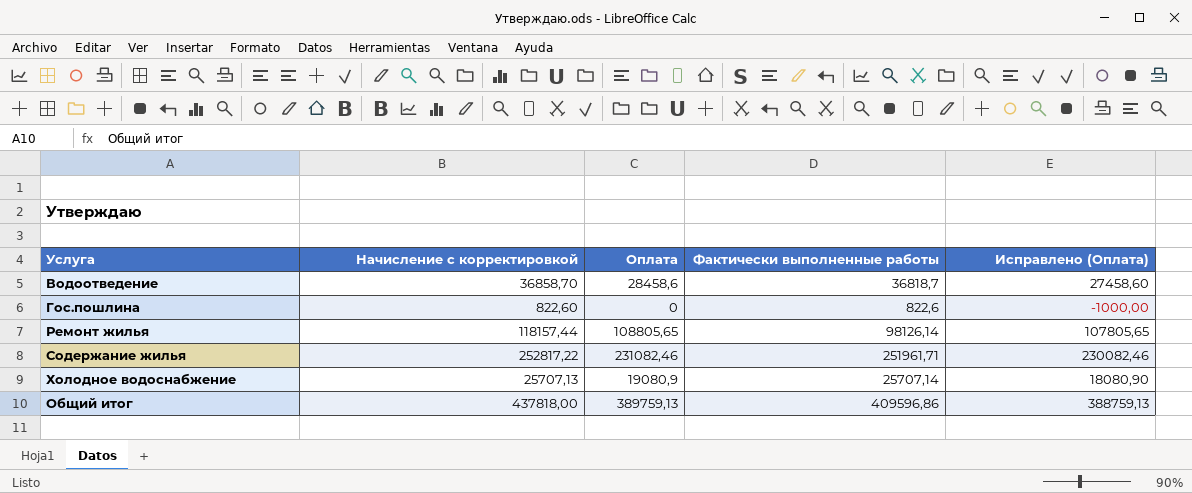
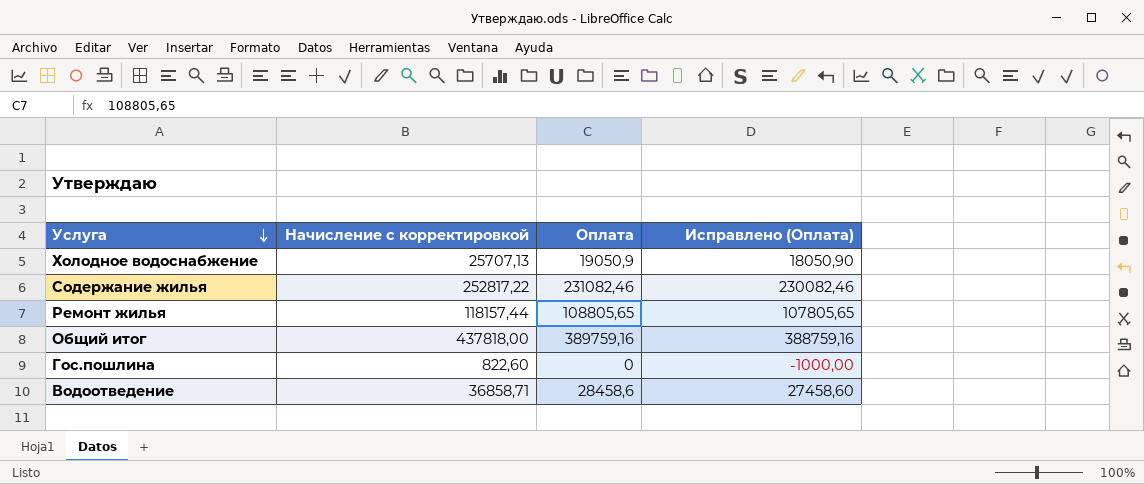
row order: none -> Услуга descending
column Фактически выполненные работы | position: 4 -> none
Холодное водоснабжение | Оплата: 19080,9 -> 19050,9
Холодное водоснабжение | Исправлено (Оплата): 18080,90 -> 18050,90
Общий итог | Оплата: 389759,13 -> 389759,16
Общий итог | Исправлено (Оплата): 388759,13 -> 388759,16
Водоотведение | Начисление с корректировкой: 36858,70 -> 36858,71

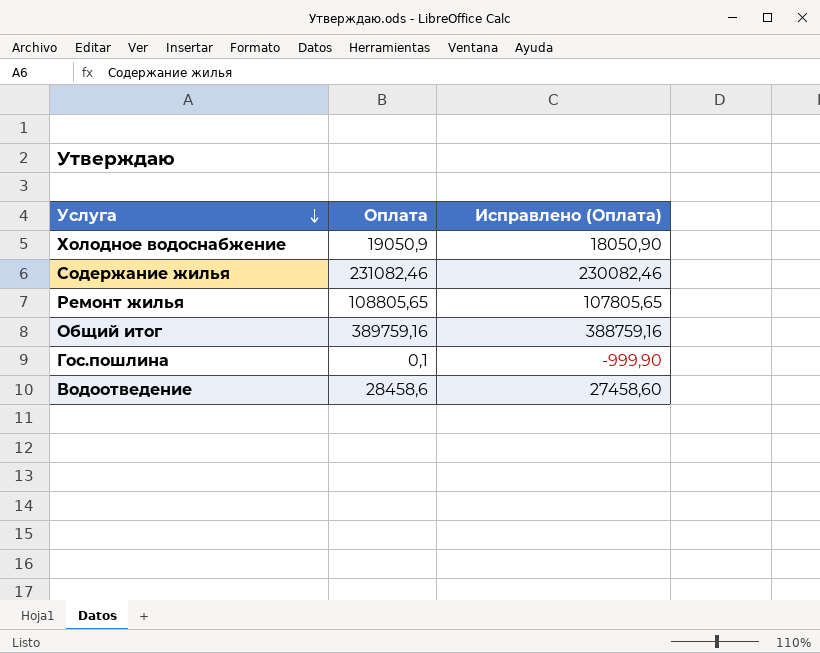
column Начисление с корректировкой | position: 2 -> none
Гос.пошлина | Оплата: 0 -> 0,1
Гос.пошлина | Исправлено (Оплата): -1000,00 -> -999,90

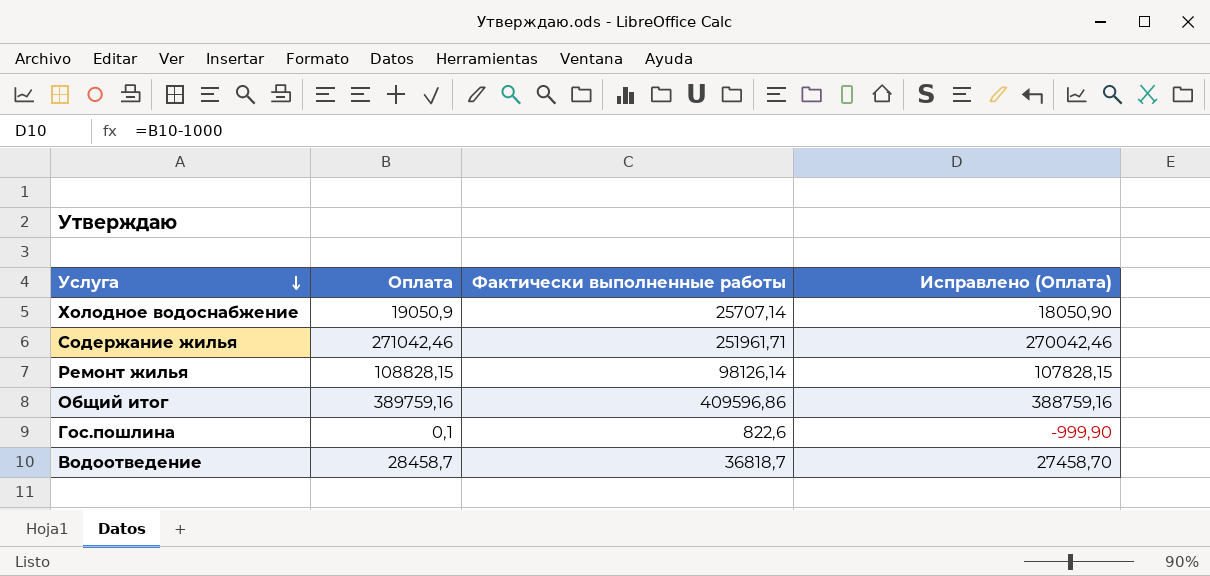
column Фактически выполненные работы | position: none -> 3
Содержание жилья | Оплата: 231082,46 -> 271042,46
Содержание жилья | Исправлено (Оплата): 230082,46 -> 270042,46
Ремонт жилья | Оплата: 108805,65 -> 108828,15
Ремонт жилья | Исправлено (Оплата): 107805,65 -> 107828,15
Водоотведение | Оплата: 28458,6 -> 28458,7
Водоотведение | Исправлено (Оплата): 27458,60 -> 27458,70

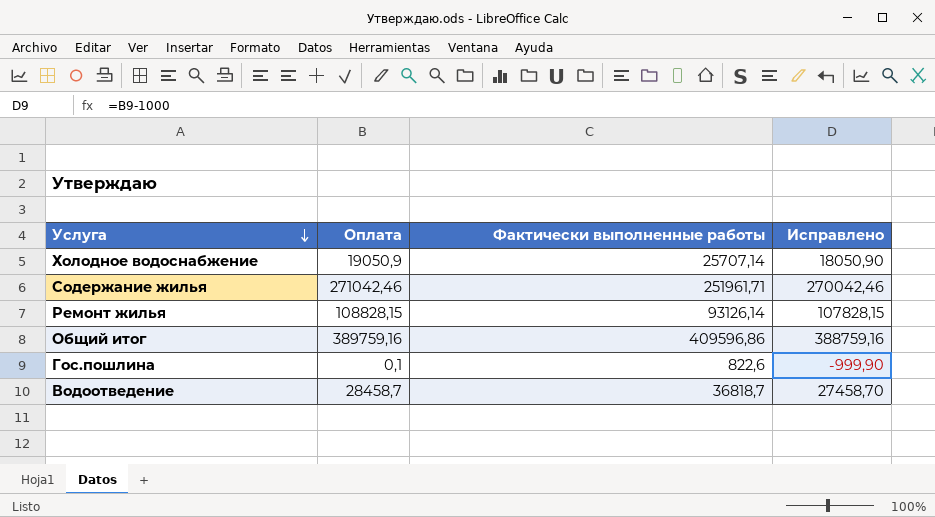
column name: Исправлено (Оплата) -> Исправлено
Ремонт жилья | Фактически выполненные работы: 98126,14 -> 93126,14

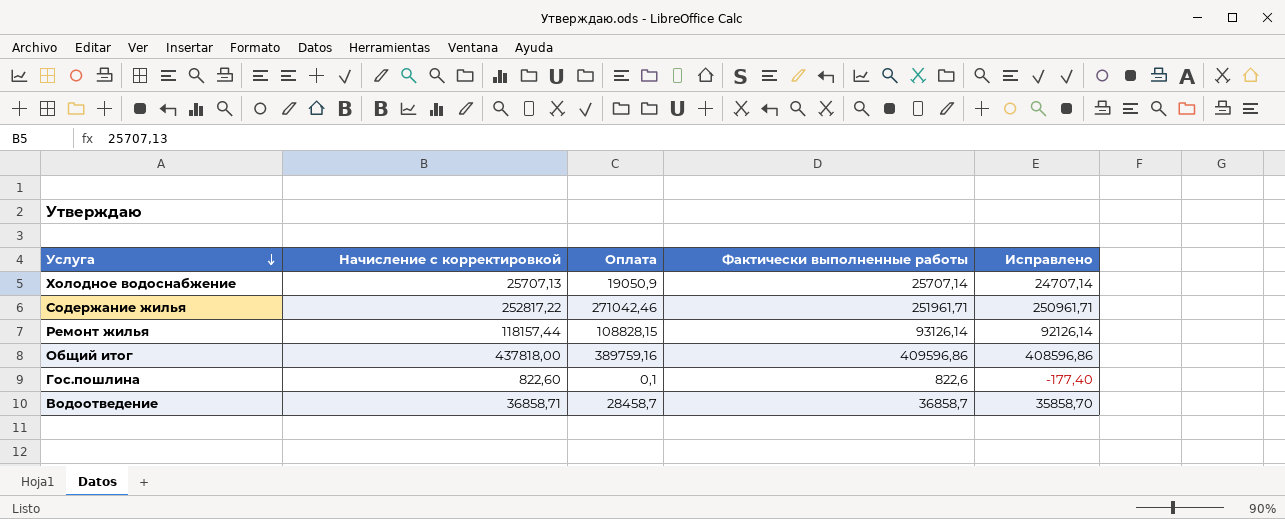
column Начисление с корректировкой | position: none -> 2
column Исправлено | formula: [Оплата] - 1000 -> [Фактически выполненные работы] - 1000
Водоотведение | Фактически выполненные работы: 36818,7 -> 36858,7

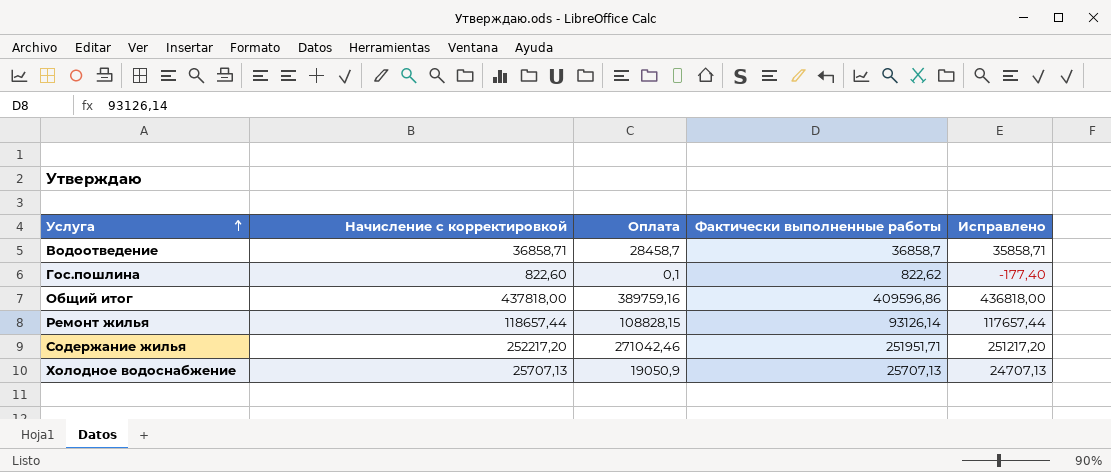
row order: Услуга descending -> Услуга ascending
column Исправлено | formula: [Фактически выполненные работы] - 1000 -> [Начисление с корректировкой] - 1000
Гос.пошлина | Фактически выполненные работы: 822,6 -> 822,62
Ремонт жилья | Начисление с корректировкой: 118157,44 -> 118657,44
Содержание жилья | Начисление с корректировкой: 252817,22 -> 252217,20
Содержание жилья | Фактически выполненные работы: 251961,71 -> 251951,71
Холодное водоснабжение | Фактически выполненные работы: 25707,14 -> 25707,13

